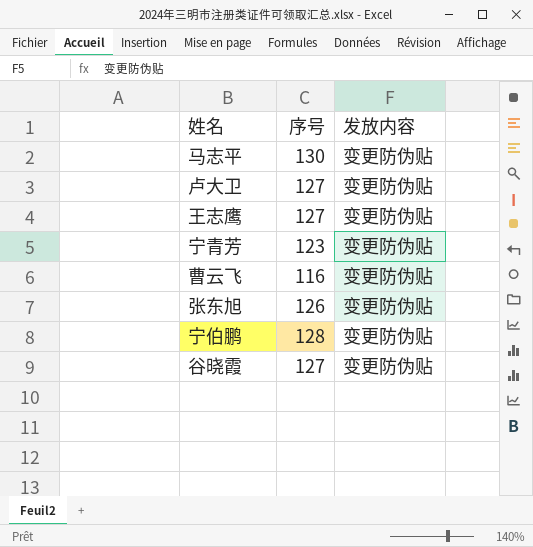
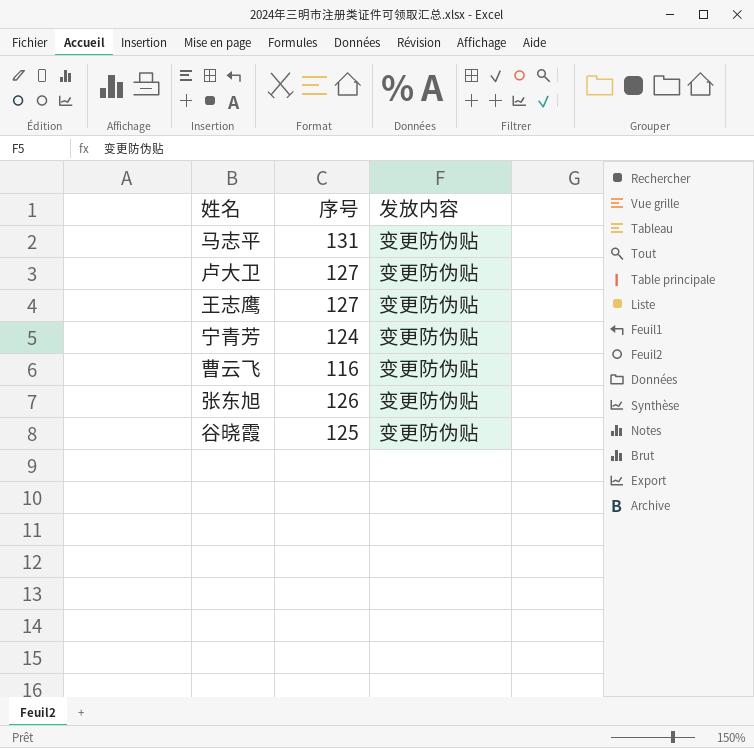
row 宁伯鹏: 128 | 变更防伪贴 -> none
马志平 | 序号: 130 -> 131
宁青芳 | 序号: 123 -> 124
谷晓霞 | 序号: 127 -> 125

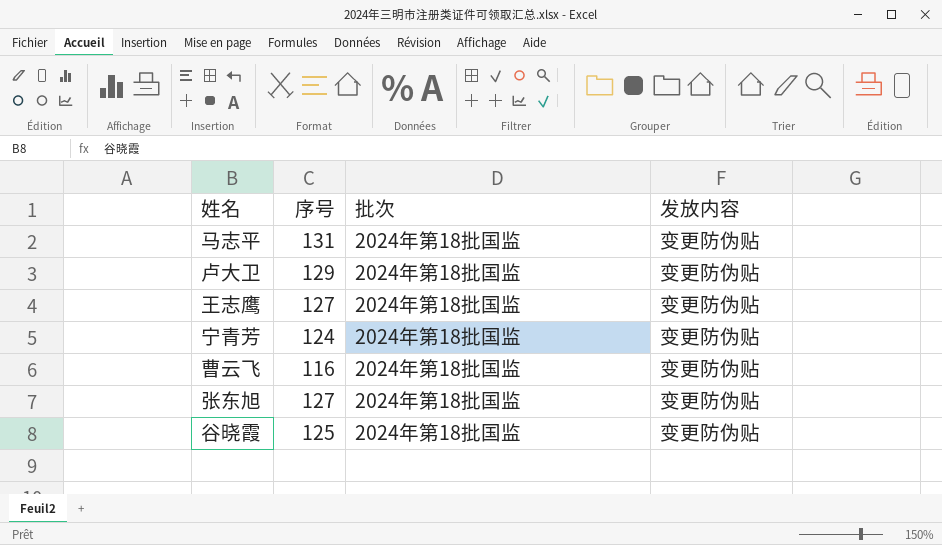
column 批次 | position: none -> 3
卢大卫 | 序号: 127 -> 129
张东旭 | 序号: 126 -> 127

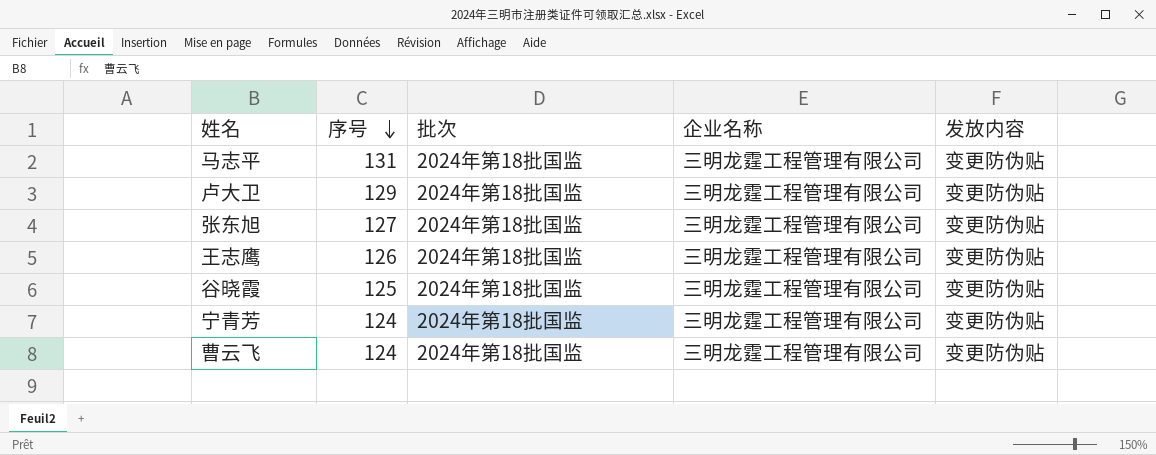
row order: none -> 序号 descending
column 企业名称 | position: none -> 4
王志鹰 | 序号: 127 -> 126
曹云飞 | 序号: 116 -> 124

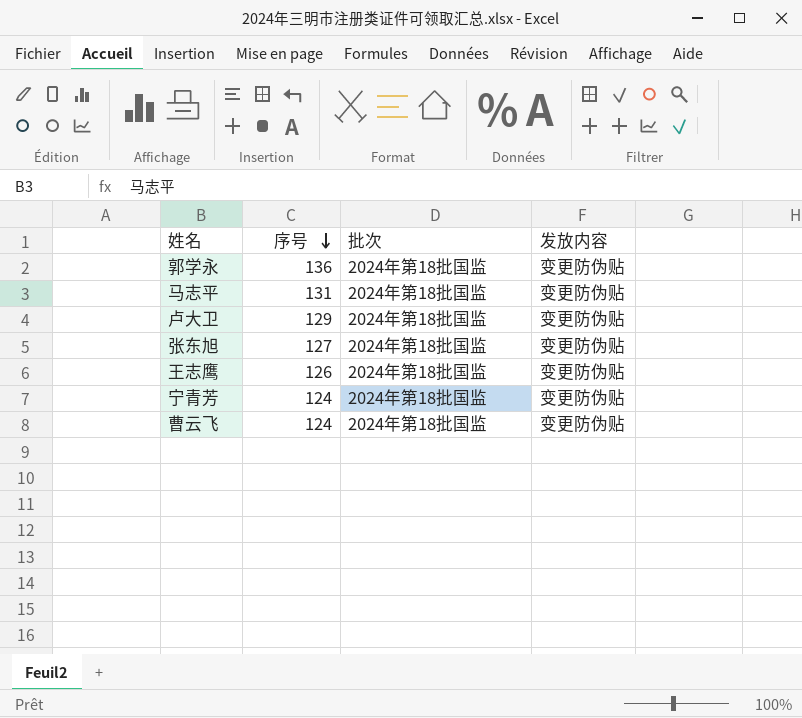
column 企业名称 | position: 4 -> none
row 谷晓霞: 125 | 2024年第18批国监 | 三明龙霆工程管理有限公司 | 变更防伪贴 -> none
row 郭学永: none -> 136 | 2024年第18批国监 | 变更防伪贴

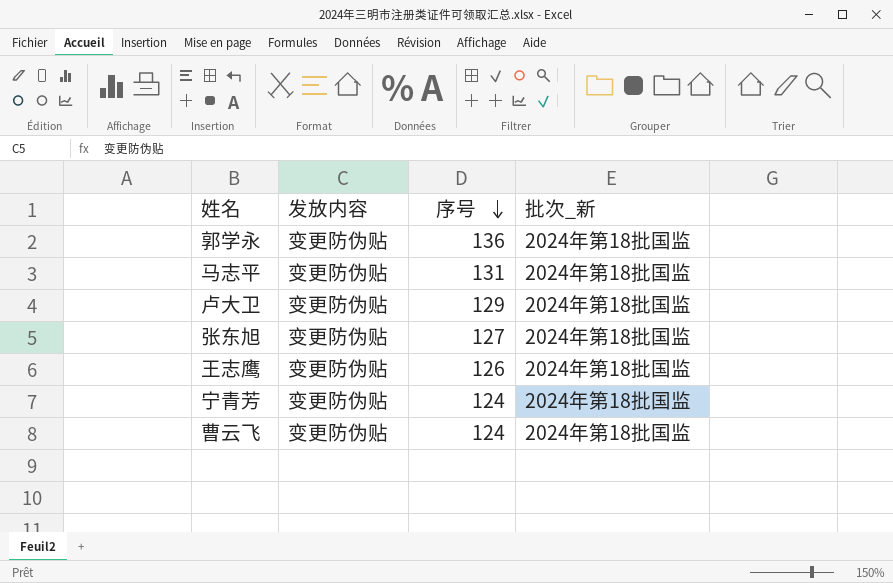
column 发放内容 | position: 4 -> 2
column name: 批次 -> 批次_新

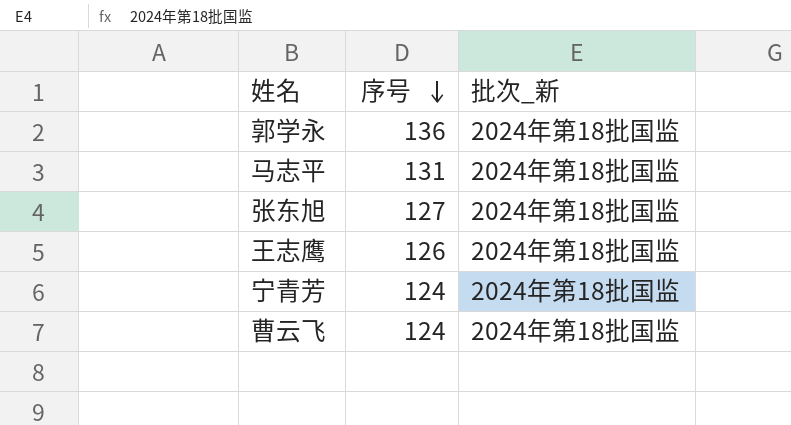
column 发放内容 | position: 2 -> none
row 卢大卫: 变更防伪贴 | 129 | 2024年第18批国监 -> none

